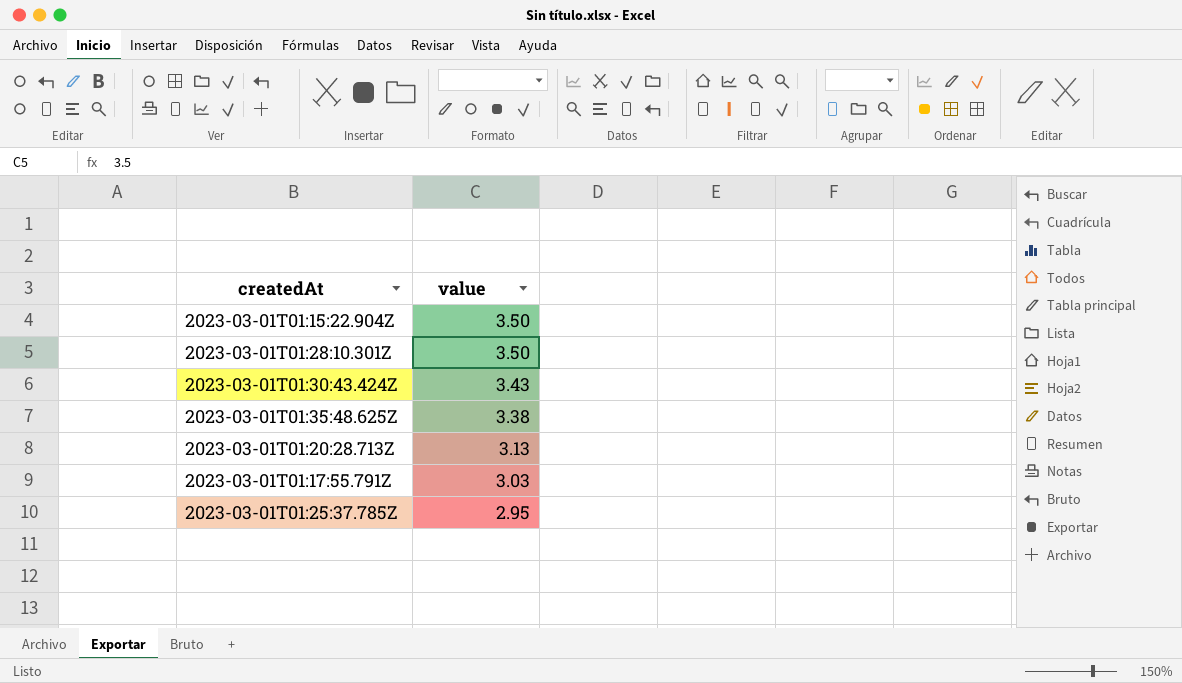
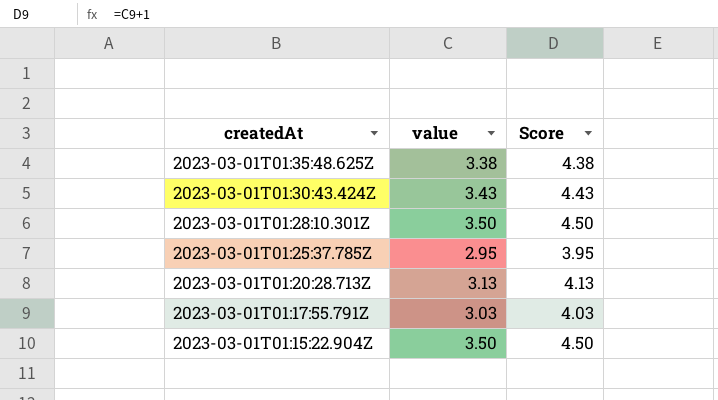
row order: value descending -> createdAt descending
column Score | formula: none -> [value] + 1

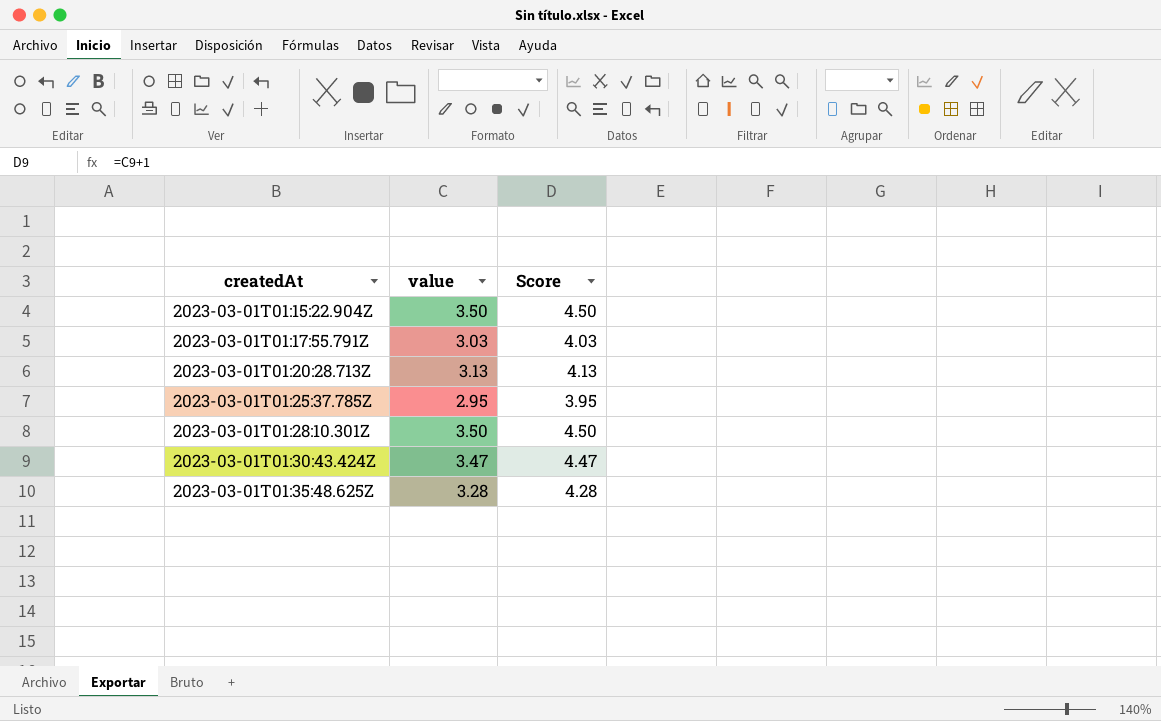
row order: createdAt descending -> createdAt ascending
2023-03-01T01:30:43.424Z | value: 3.43 -> 3.47
2023-03-01T01:30:43.424Z | Score: 4.43 -> 4.47
2023-03-01T01:35:48.625Z | value: 3.38 -> 3.28
2023-03-01T01:35:48.625Z | Score: 4.38 -> 4.28

